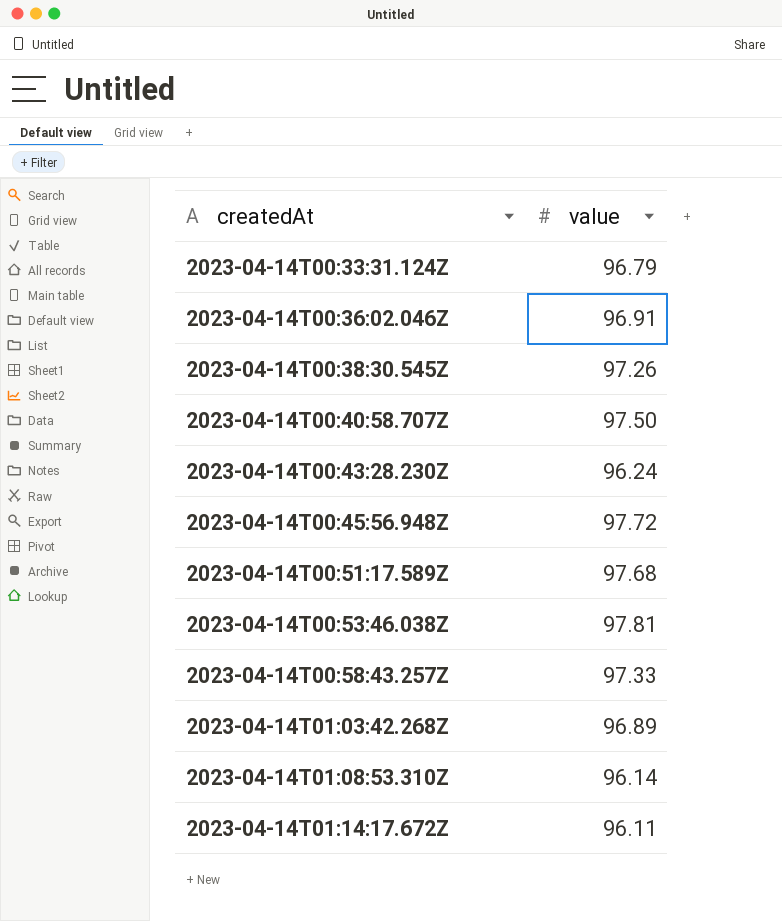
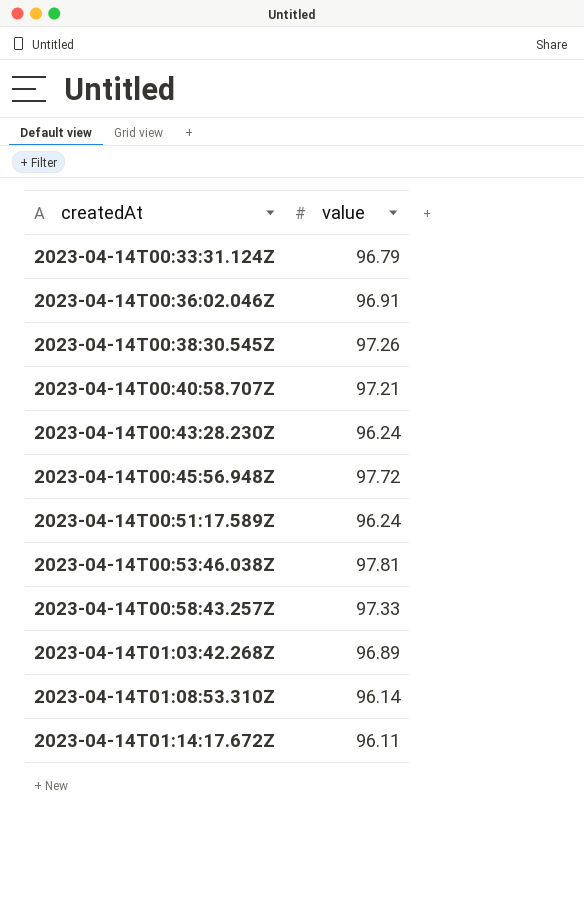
2023-04-14T00:40:58.707Z | value: 97.50 -> 97.21
2023-04-14T00:51:17.589Z | value: 97.68 -> 96.24

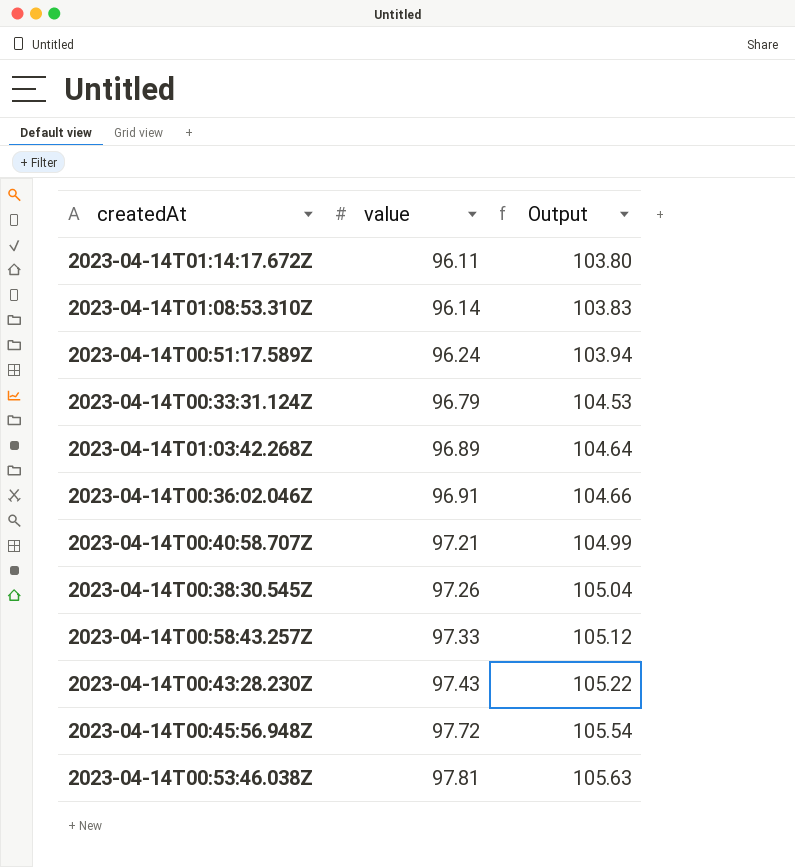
row order: createdAt ascending -> value ascending
column Output | formula: none -> [value] * 1.08
2023-04-14T00:43:28.230Z | value: 96.24 -> 97.43

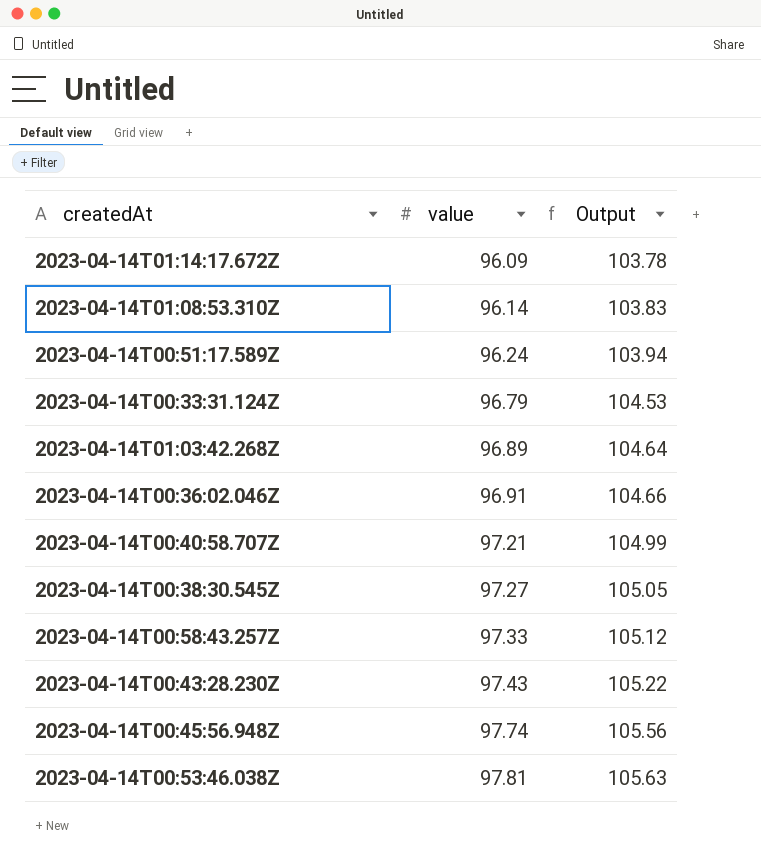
2023-04-14T01:14:17.672Z | value: 96.11 -> 96.09
2023-04-14T01:14:17.672Z | Output: 103.80 -> 103.78
2023-04-14T00:38:30.545Z | value: 97.26 -> 97.27
2023-04-14T00:38:30.545Z | Output: 105.04 -> 105.05
2023-04-14T00:45:56.948Z | value: 97.72 -> 97.74
2023-04-14T00:45:56.948Z | Output: 105.54 -> 105.56

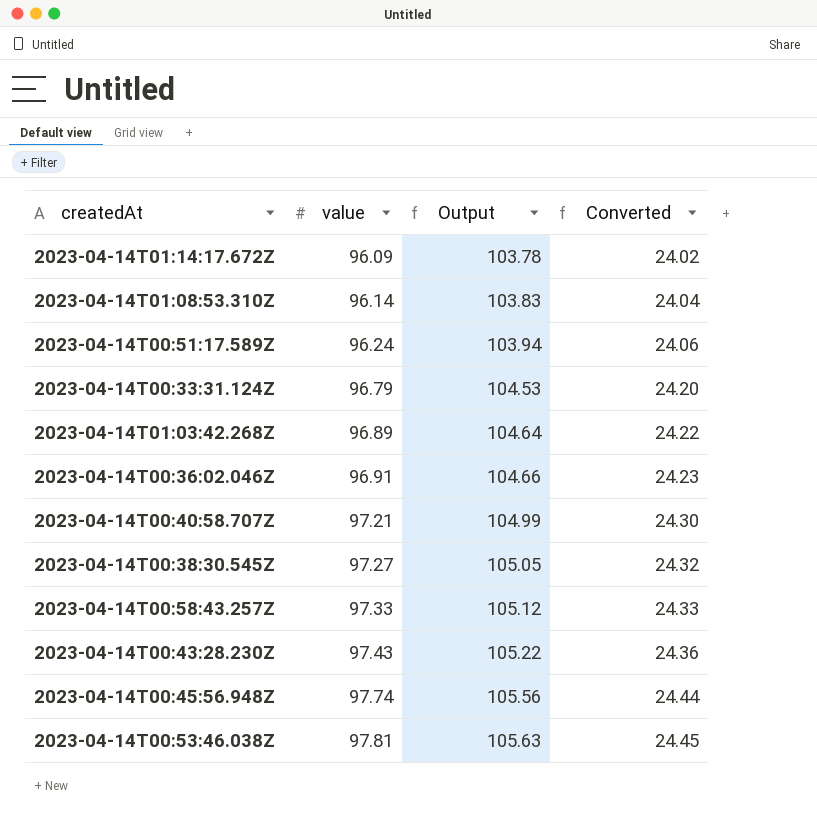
column Converted | formula: none -> [value] * 0.25

